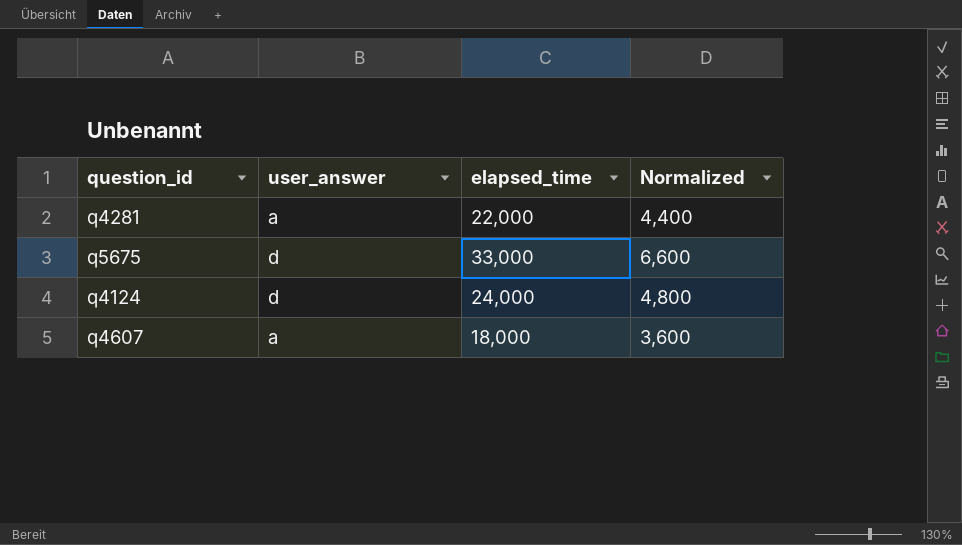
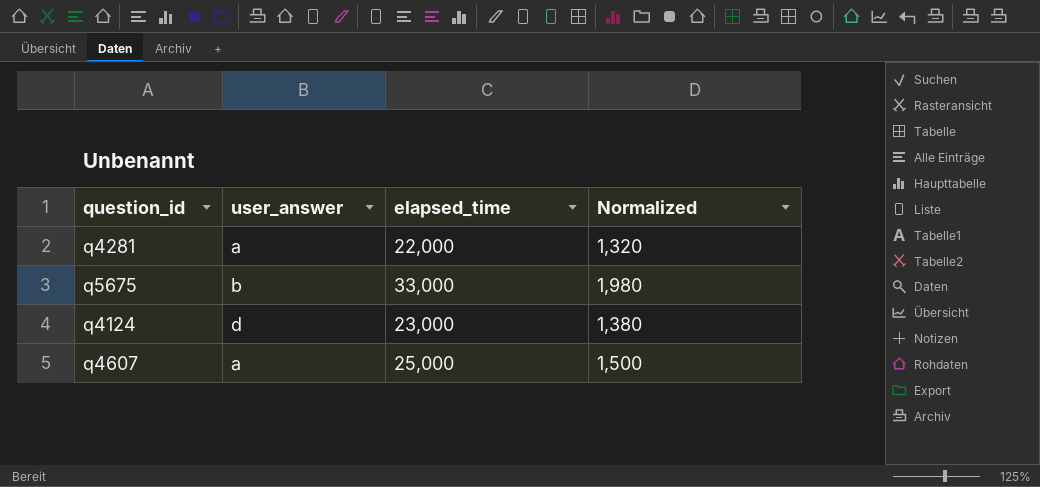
column Normalized | formula: [elapsed_time] * 0.2 -> [elapsed_time] * 0.06
q5675 | user_answer: d -> b
q4124 | elapsed_time: 24,000 -> 23,000
q4607 | elapsed_time: 18,000 -> 25,000

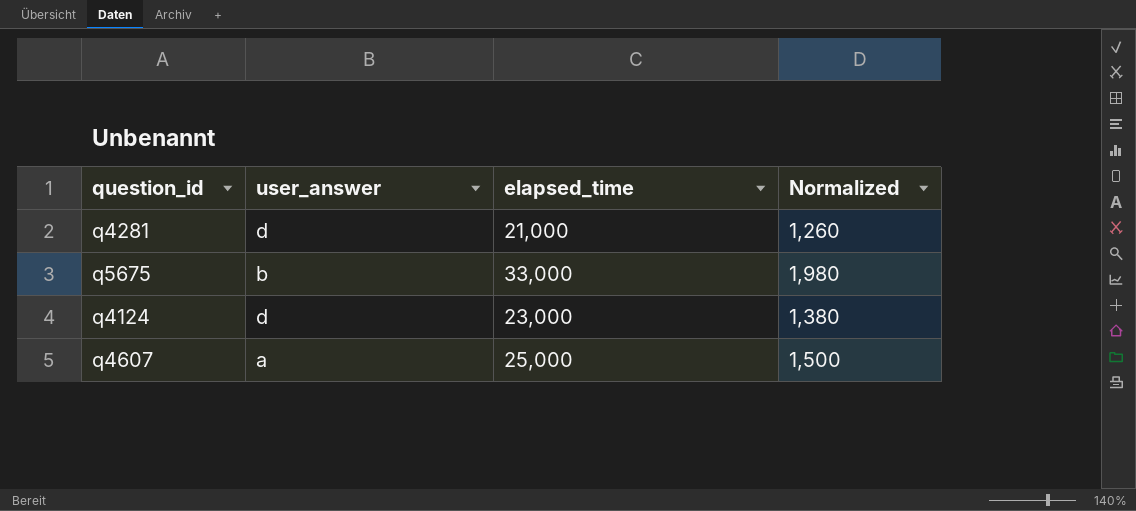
q4281 | user_answer: a -> d
q4281 | elapsed_time: 22,000 -> 21,000
q4281 | Normalized: 1,320 -> 1,260

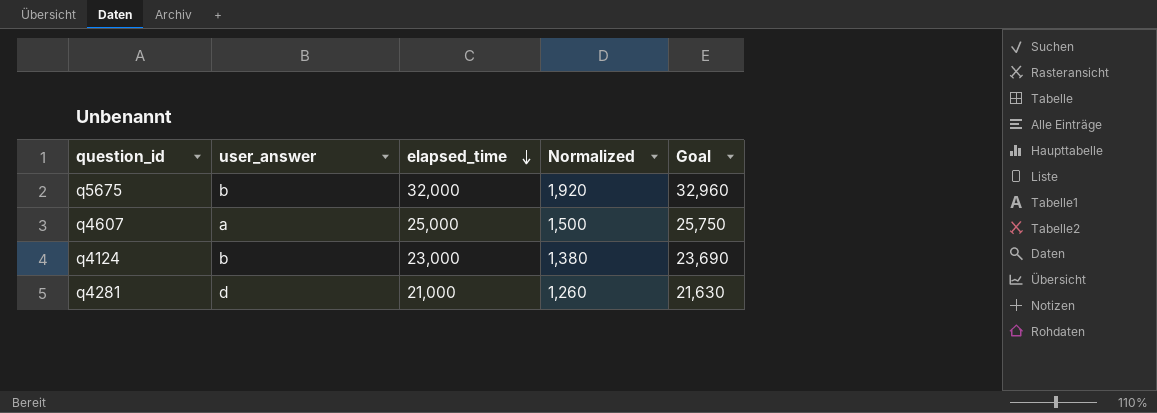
row order: none -> elapsed_time descending
column Goal | formula: none -> [elapsed_time] * 1.03
q5675 | elapsed_time: 33,000 -> 32,000
q5675 | Normalized: 1,980 -> 1,920
q4124 | user_answer: d -> b

